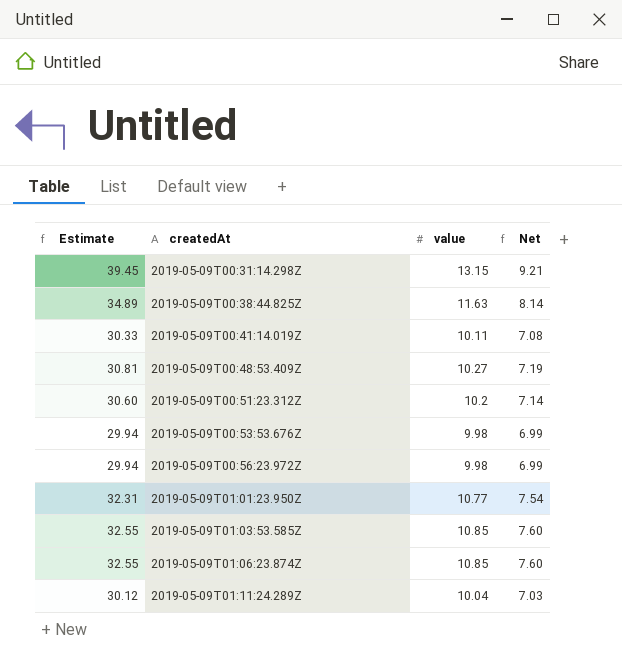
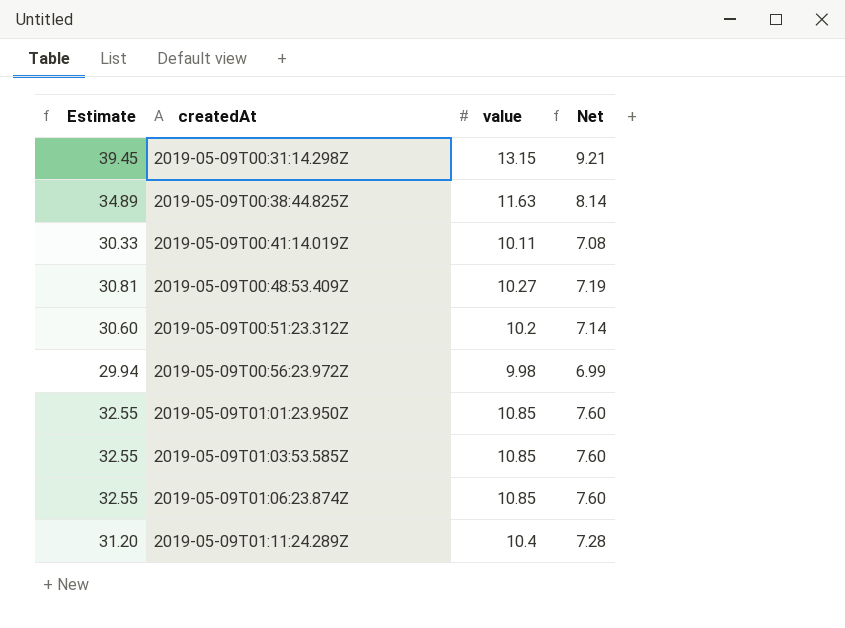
row 2019-05-09T00:53:53.676Z: 29.94 | 9.98 | 6.99 -> none
2019-05-09T01:01:23.950Z | Estimate: 32.31 -> 32.55
2019-05-09T01:01:23.950Z | value: 10.77 -> 10.85
2019-05-09T01:01:23.950Z | Net: 7.54 -> 7.60
2019-05-09T01:11:24.289Z | Estimate: 30.12 -> 31.20
2019-05-09T01:11:24.289Z | value: 10.04 -> 10.4
2019-05-09T01:11:24.289Z | Net: 7.03 -> 7.28

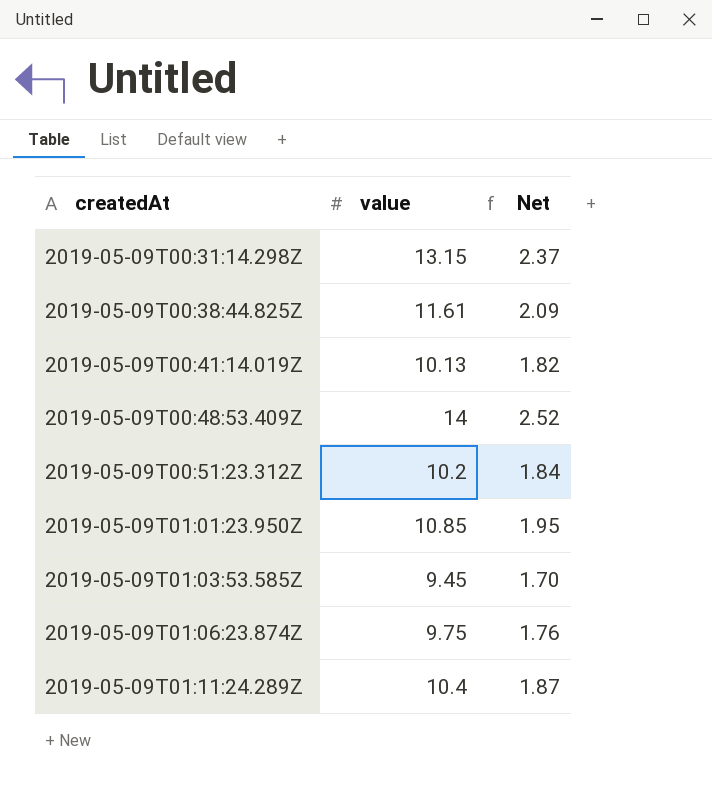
column Estimate | formula: [value] * 3 -> none
column Net | formula: [value] * 0.7 -> [value] * 0.18
row 2019-05-09T00:56:23.972Z: 29.94 | 9.98 | 6.99 -> none
2019-05-09T00:38:44.825Z | value: 11.63 -> 11.61
2019-05-09T00:41:14.019Z | value: 10.11 -> 10.13
2019-05-09T00:48:53.409Z | value: 10.27 -> 14
2019-05-09T01:03:53.585Z | value: 10.85 -> 9.45
2019-05-09T01:06:23.874Z | value: 10.85 -> 9.75

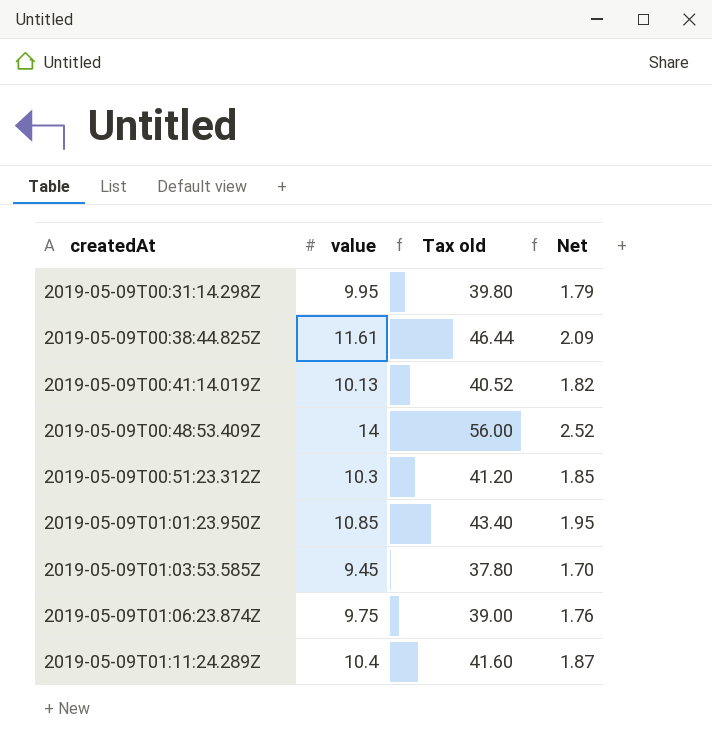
column Tax old | formula: none -> [value] * 4
2019-05-09T00:31:14.298Z | value: 13.15 -> 9.95
2019-05-09T00:31:14.298Z | Net: 2.37 -> 1.79
2019-05-09T00:51:23.312Z | value: 10.2 -> 10.3
2019-05-09T00:51:23.312Z | Net: 1.84 -> 1.85

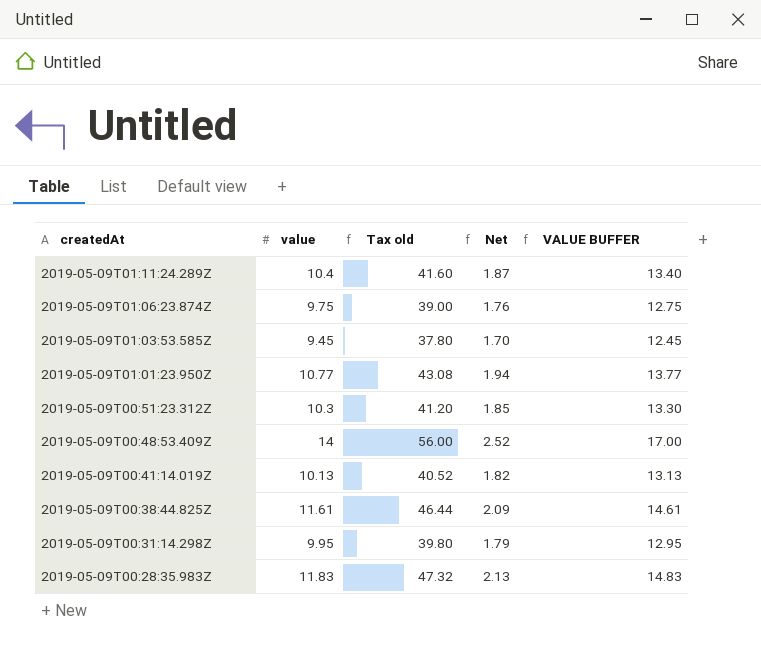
row order: createdAt ascending -> createdAt descending
column VALUE BUFFER | formula: none -> [value] + 3
2019-05-09T01:01:23.950Z | value: 10.85 -> 10.77
2019-05-09T01:01:23.950Z | Tax old: 43.40 -> 43.08
2019-05-09T01:01:23.950Z | Net: 1.95 -> 1.94
row 2019-05-09T00:28:35.983Z: none -> 11.83 | 47.32 | 2.13 | 14.83

